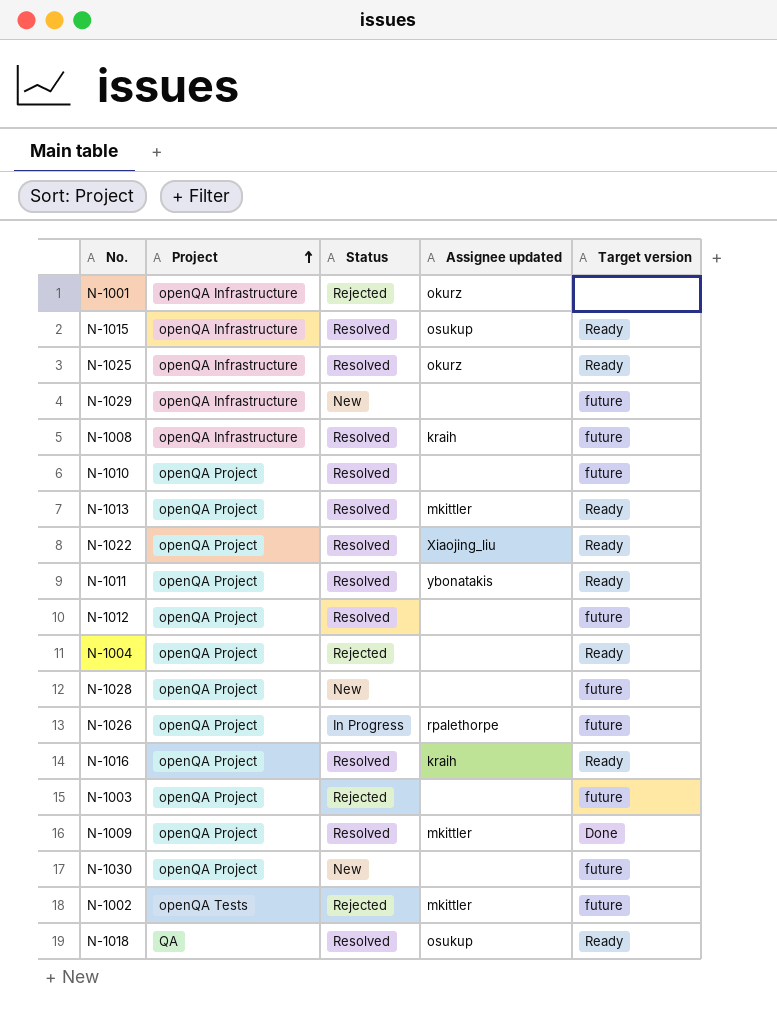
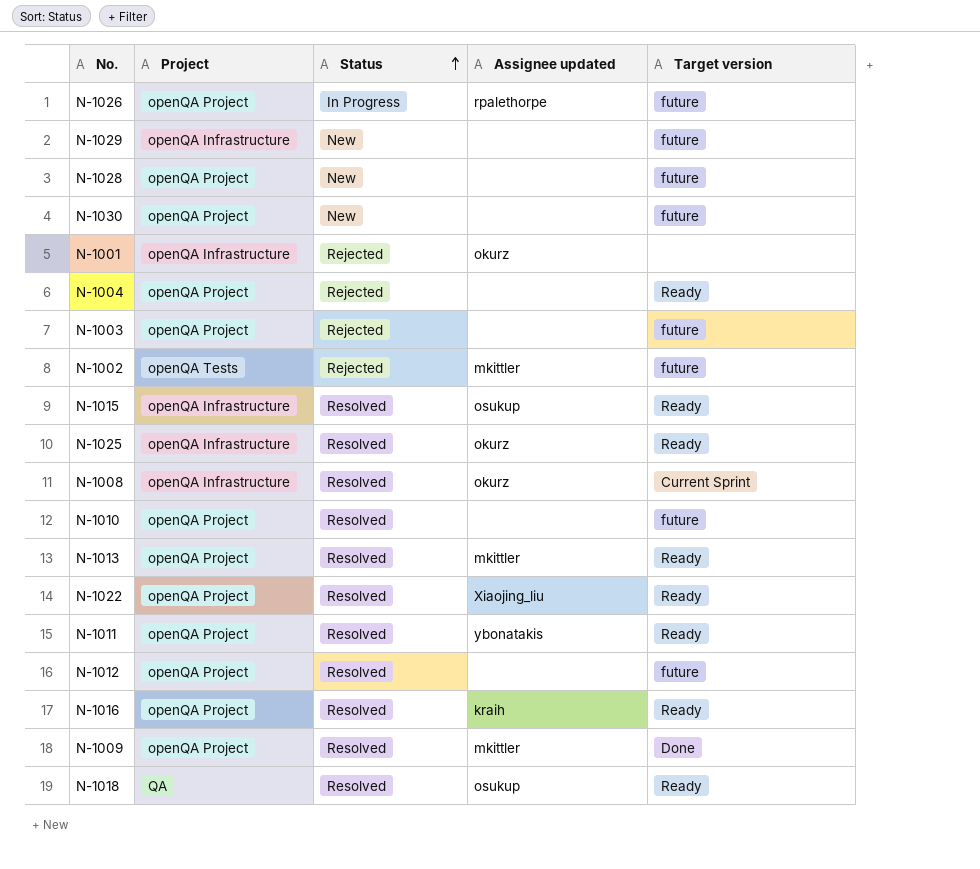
row order: Project ascending -> Status ascending
N-1008 | Assignee updated: kraih -> okurz
N-1008 | Target version: future -> Current Sprint

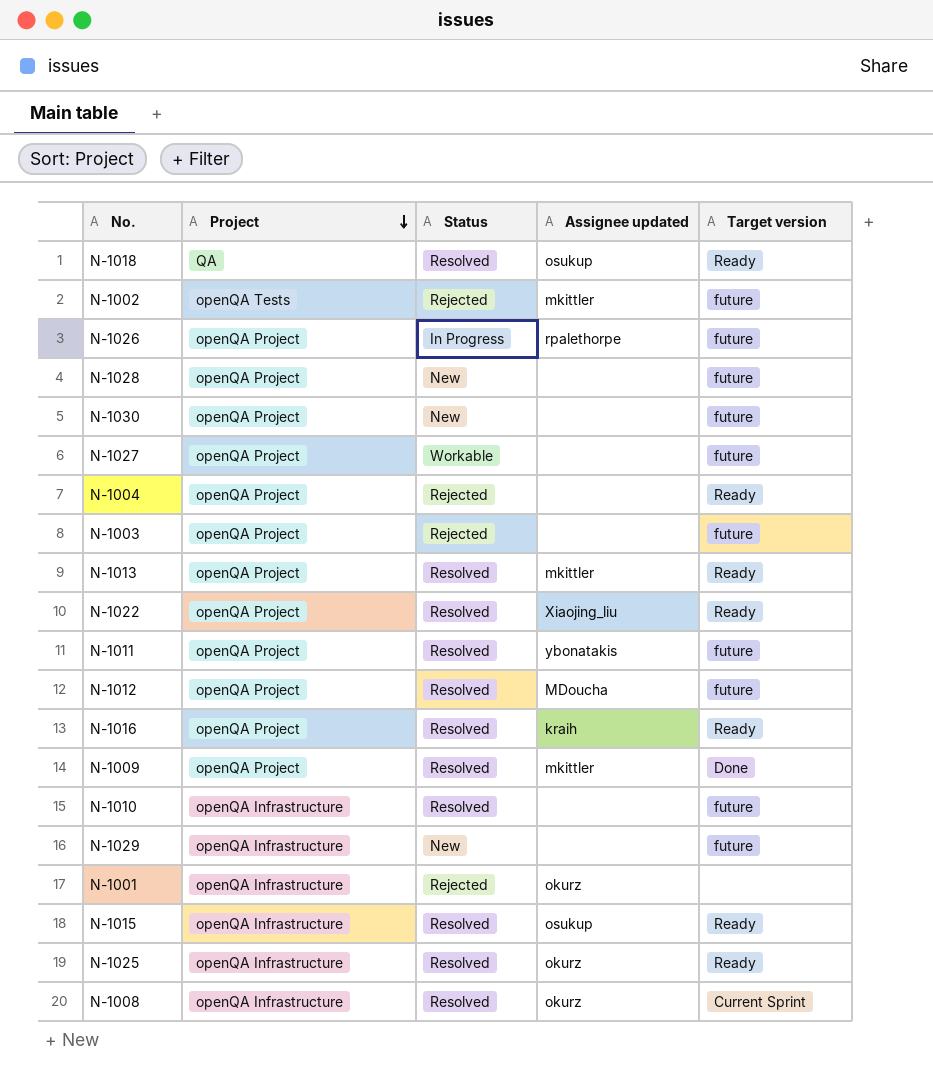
row order: Status ascending -> Project descending
row N-1027: none -> openQA Project | Workable | none | future
N-1011 | Target version: Ready -> future
N-1012 | Assignee updated: none -> MDoucha
N-1010 | Project: openQA Project -> openQA Infrastructure

